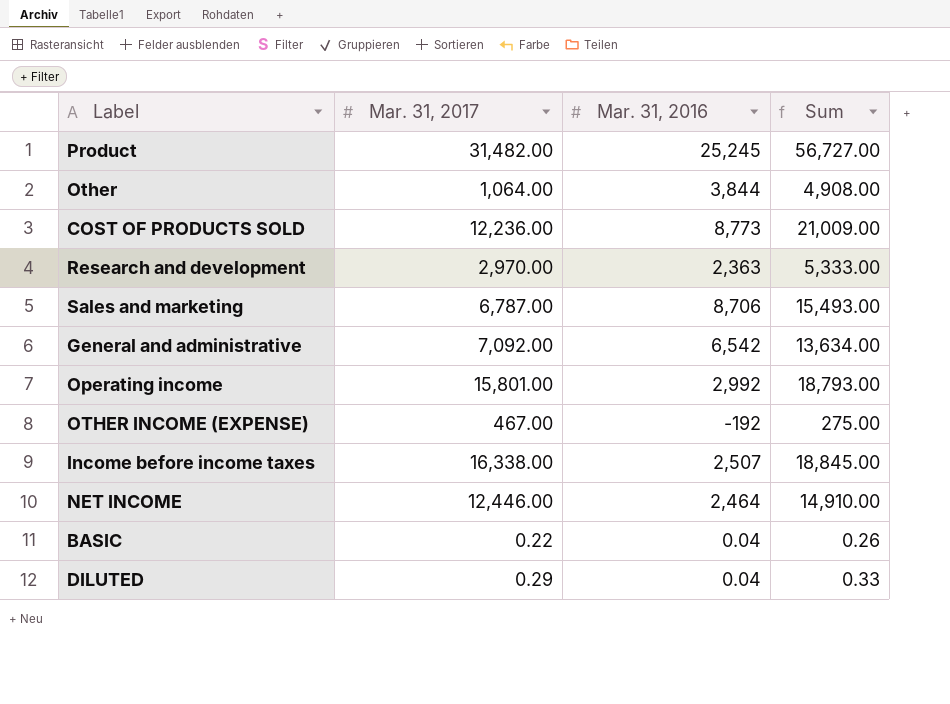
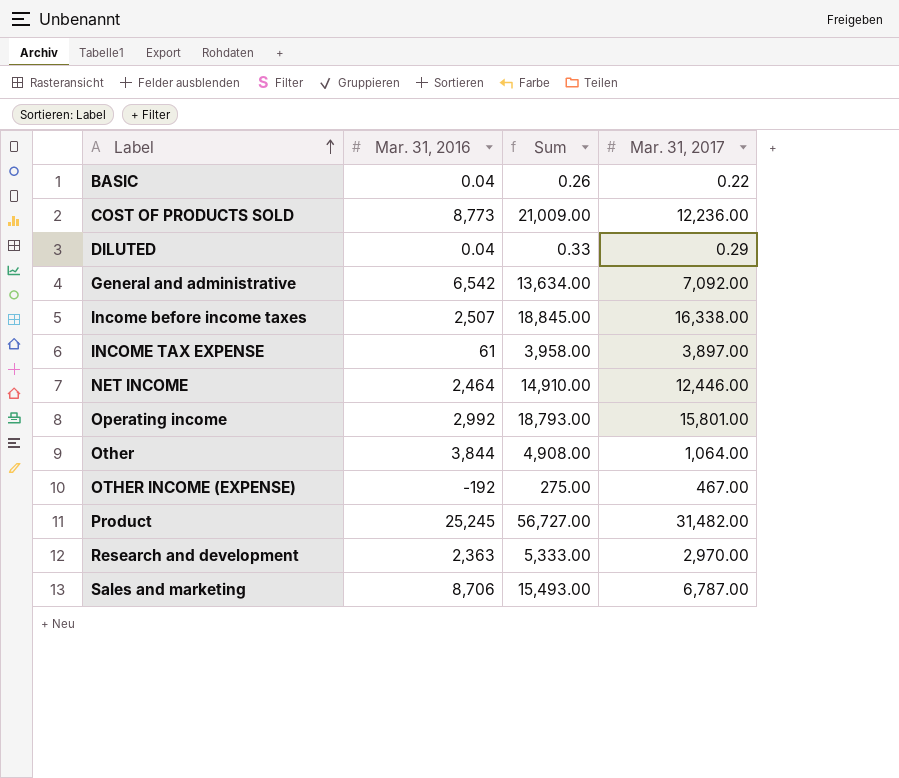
row order: none -> Label ascending
column Mar. 31, 2017 | position: 2 -> 4
row INCOME TAX EXPENSE: none -> 61 | 3,958.00 | 3,897.00

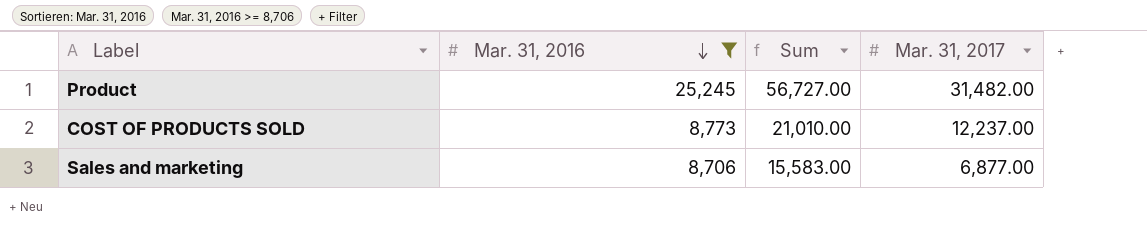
filter: none -> Mar. 31, 2016 >= 8,706
row order: Label ascending -> Mar. 31, 2016 descending
COST OF PRODUCTS SOLD | Sum: 21,009.00 -> 21,010.00
COST OF PRODUCTS SOLD | Mar. 31, 2017: 12,236.00 -> 12,237.00
Sales and marketing | Sum: 15,493.00 -> 15,583.00
Sales and marketing | Mar. 31, 2017: 6,787.00 -> 6,877.00

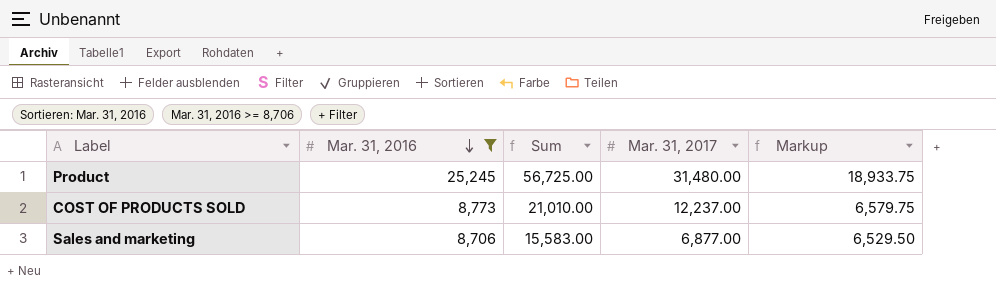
column Markup | formula: none -> [Mar. 31, 2016] * 0.75
Product | Sum: 56,727.00 -> 56,725.00
Product | Mar. 31, 2017: 31,482.00 -> 31,480.00

